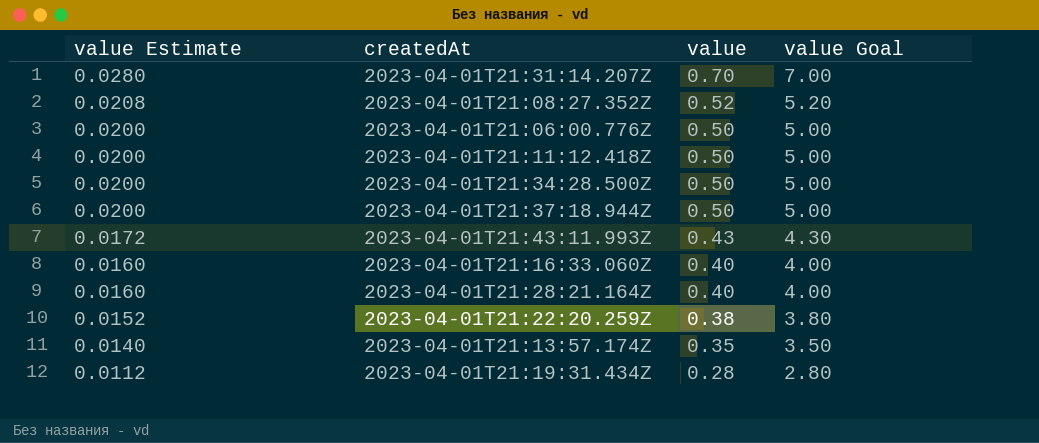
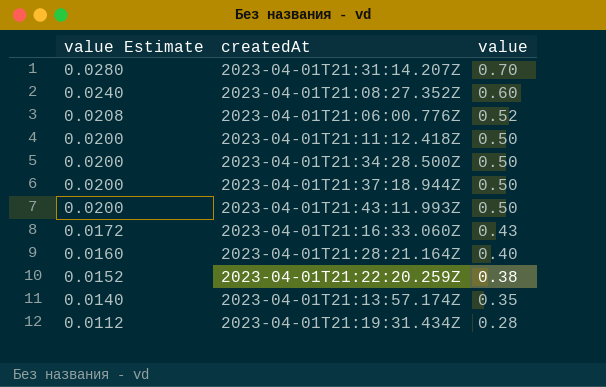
column value Goal | formula: [value] * 10 -> none
2023-04-01T21:08:27.352Z | value Estimate: 0.0208 -> 0.0240
2023-04-01T21:08:27.352Z | value: 0.52 -> 0.60
2023-04-01T21:06:00.776Z | value Estimate: 0.0200 -> 0.0208
2023-04-01T21:06:00.776Z | value: 0.50 -> 0.52
2023-04-01T21:43:11.993Z | value Estimate: 0.0172 -> 0.0200
2023-04-01T21:43:11.993Z | value: 0.43 -> 0.50
2023-04-01T21:16:33.060Z | value Estimate: 0.0160 -> 0.0172
2023-04-01T21:16:33.060Z | value: 0.40 -> 0.43

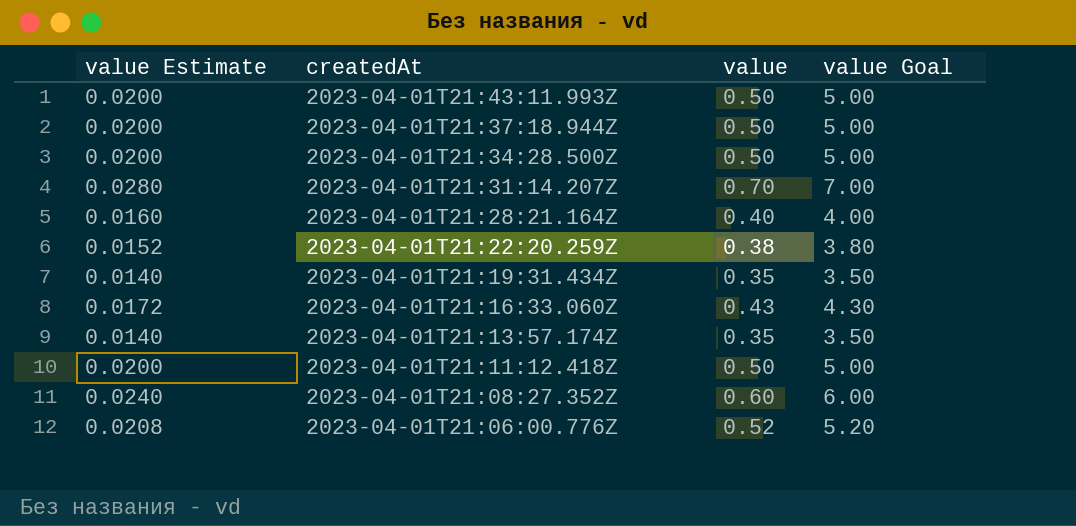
row order: value Estimate descending -> createdAt descending
column value Goal | formula: none -> [value] * 10
2023-04-01T21:19:31.434Z | value Estimate: 0.0112 -> 0.0140
2023-04-01T21:19:31.434Z | value: 0.28 -> 0.35

